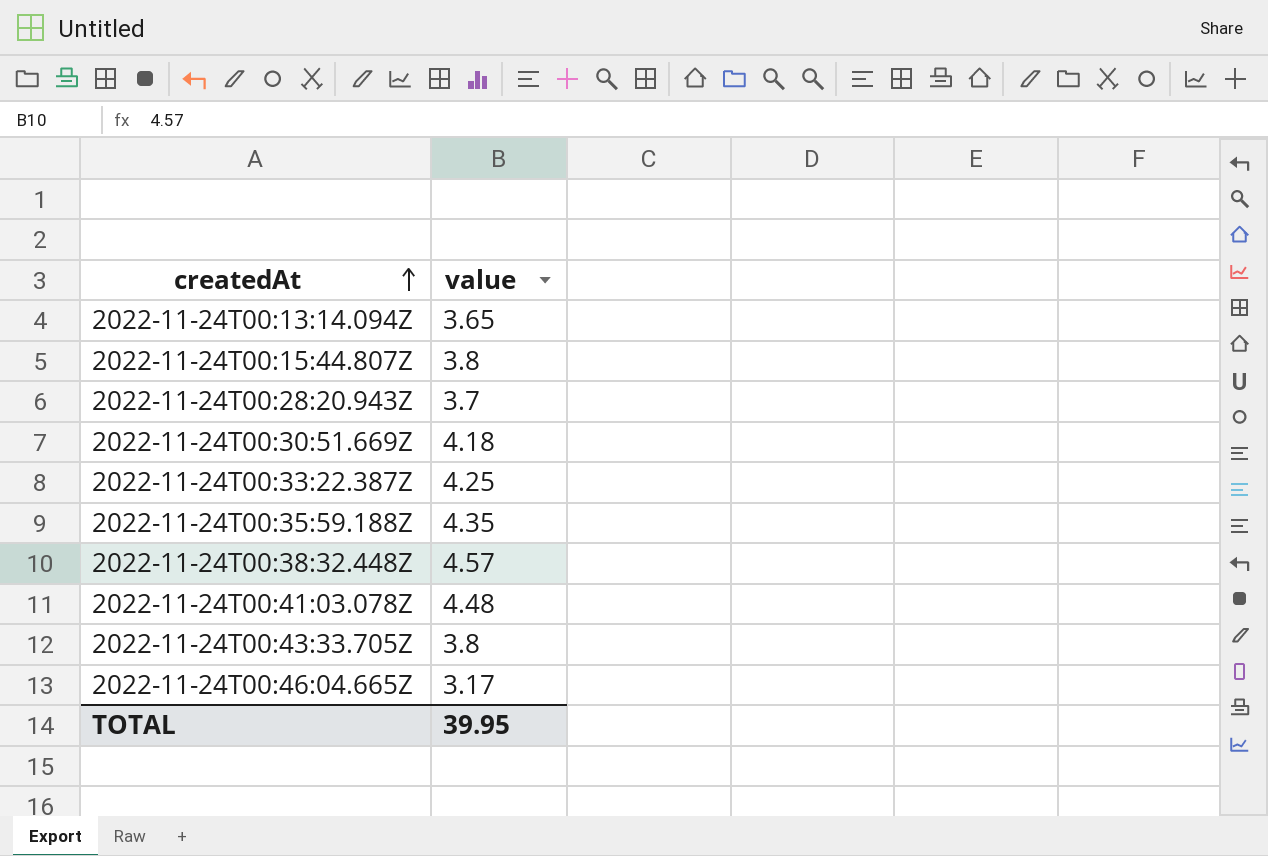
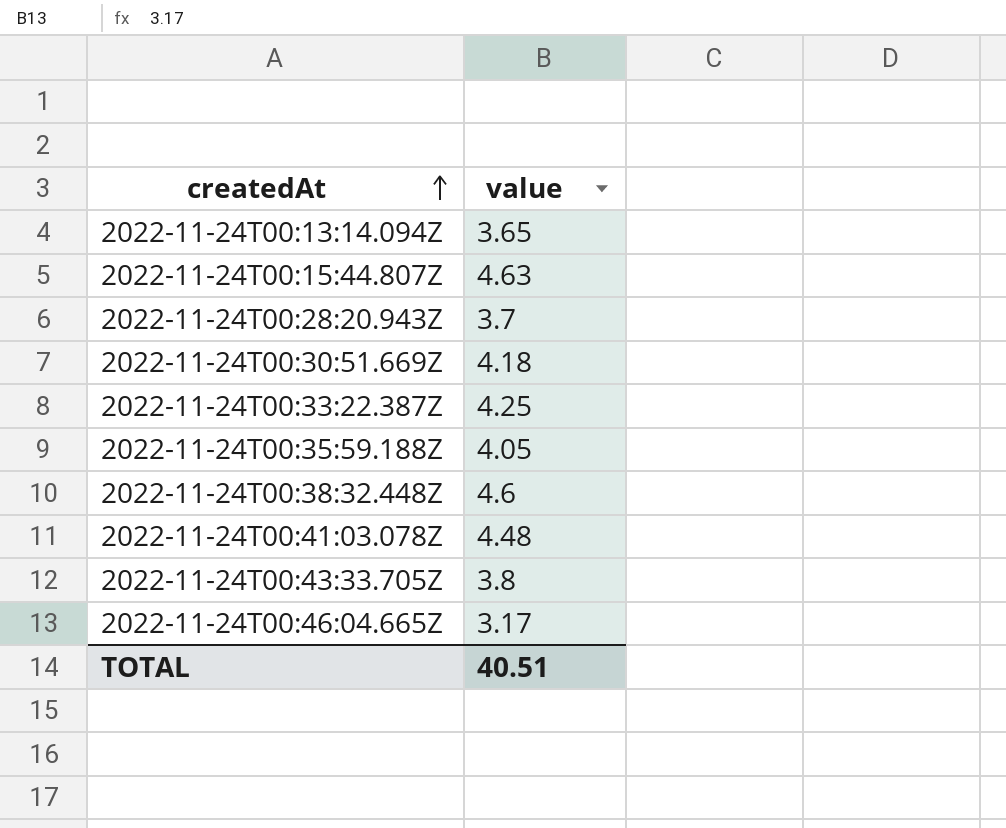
2022-11-24T00:15:44.807Z | value: 3.8 -> 4.63
2022-11-24T00:35:59.188Z | value: 4.35 -> 4.05
2022-11-24T00:38:32.448Z | value: 4.57 -> 4.6
TOTAL | value: 39.95 -> 40.51

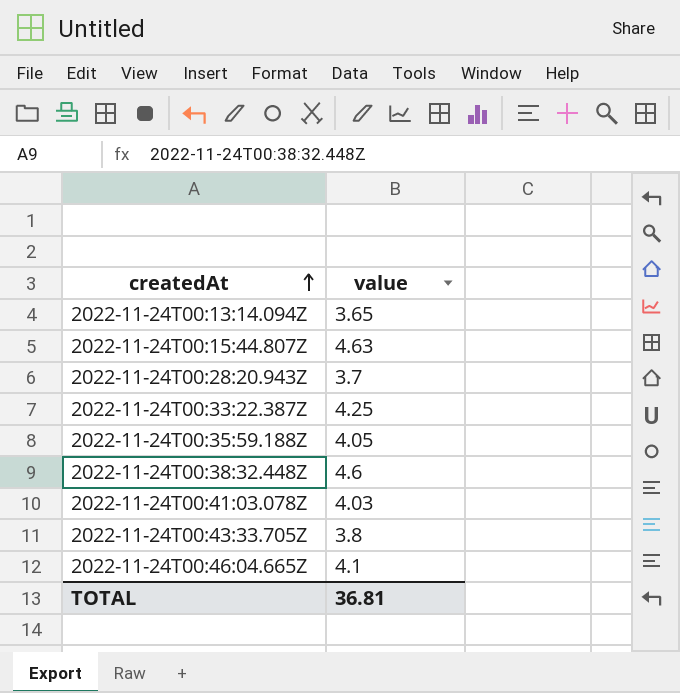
row 2022-11-24T00:30:51.669Z: 4.18 -> none
2022-11-24T00:41:03.078Z | value: 4.48 -> 4.03
2022-11-24T00:46:04.665Z | value: 3.17 -> 4.1
TOTAL | value: 40.51 -> 36.81

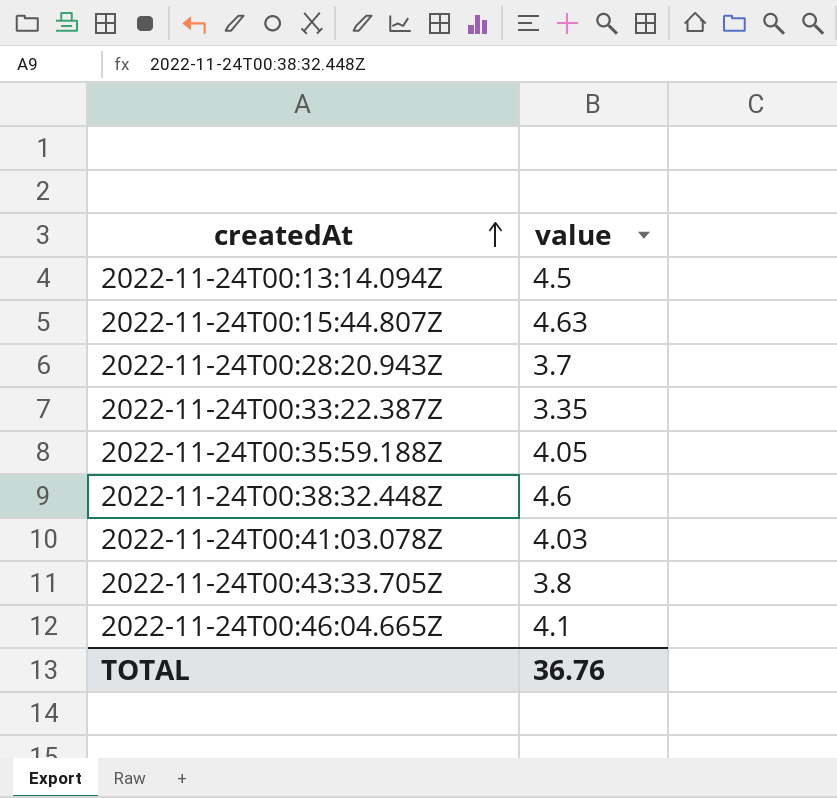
2022-11-24T00:13:14.094Z | value: 3.65 -> 4.5
2022-11-24T00:33:22.387Z | value: 4.25 -> 3.35
TOTAL | value: 36.81 -> 36.76

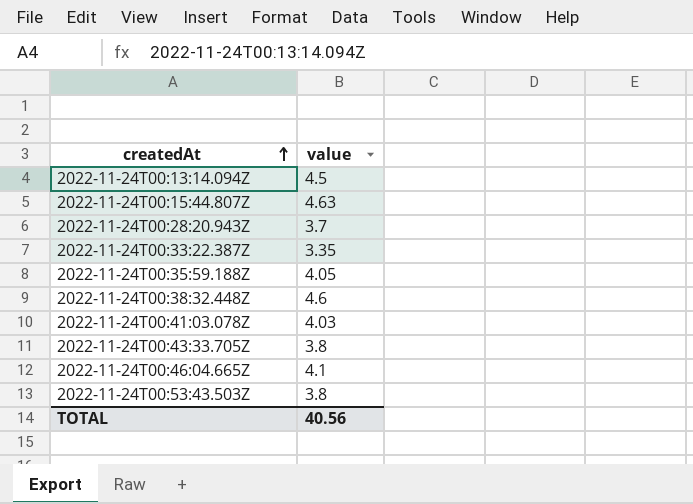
row 2022-11-24T00:53:43.503Z: none -> 3.8
TOTAL | value: 36.76 -> 40.56

